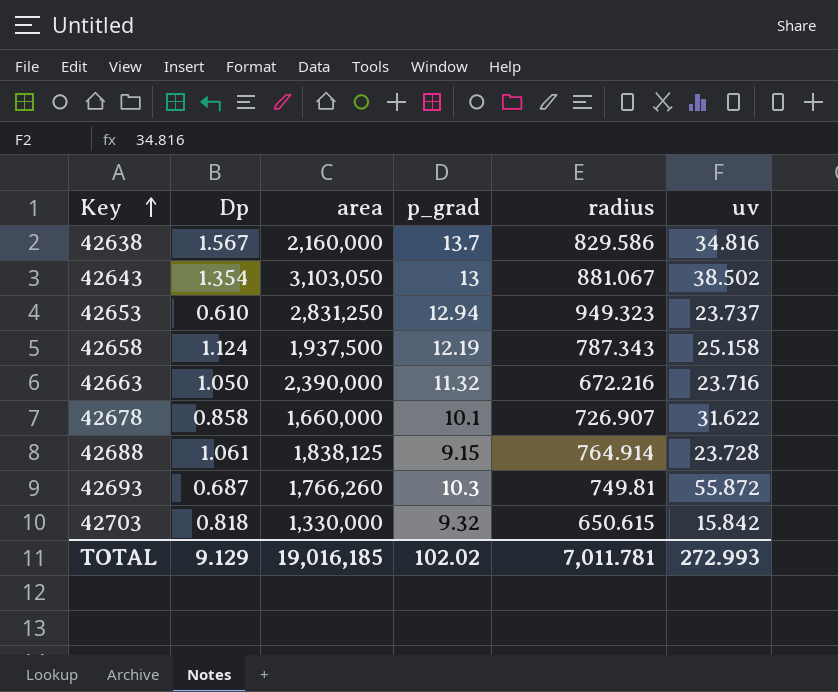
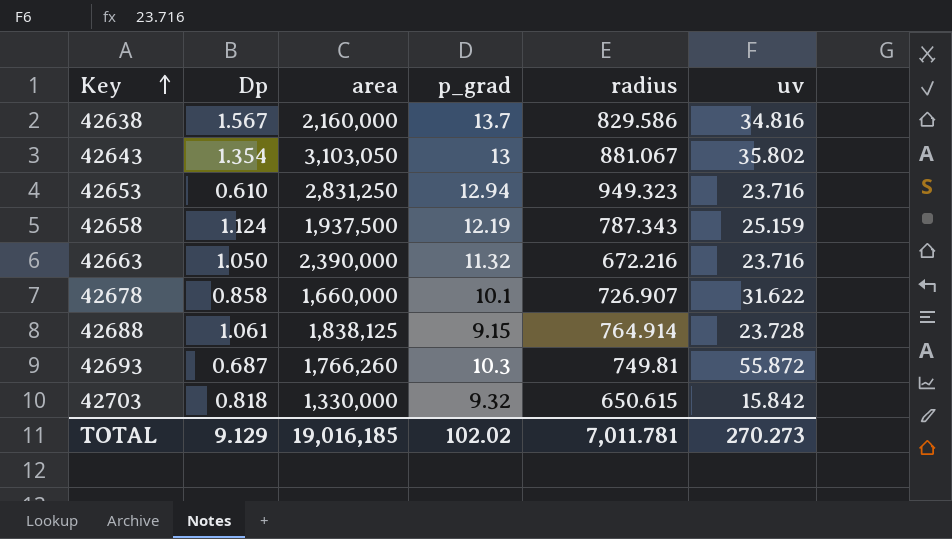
42643 | uv: 38.502 -> 35.802
42653 | uv: 23.737 -> 23.716
42658 | uv: 25.158 -> 25.159
TOTAL | uv: 272.993 -> 270.273

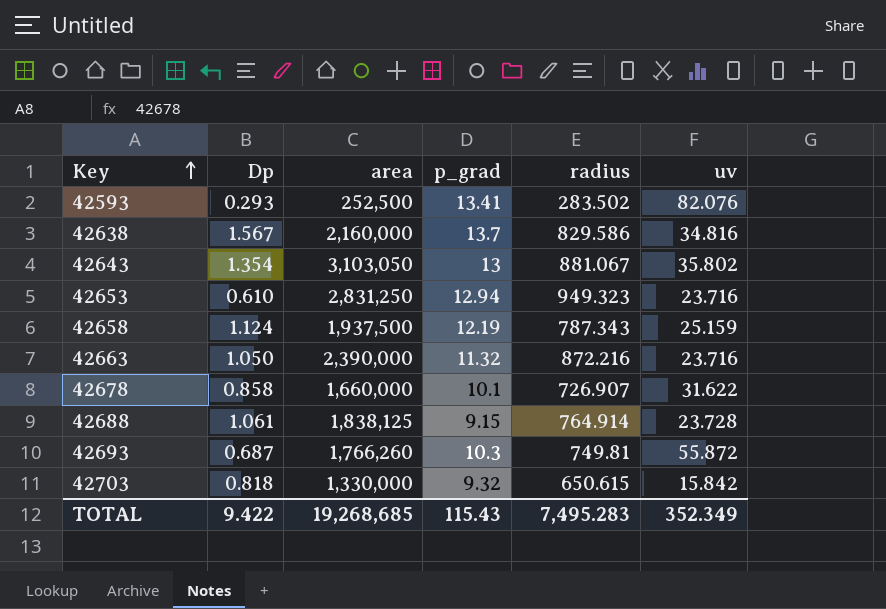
row 42593: none -> 0.293 | 252,500 | 13.41 | 283.502 | 82.076
42663 | radius: 672.216 -> 872.216
TOTAL | Dp: 9.129 -> 9.422
TOTAL | area: 19,016,185 -> 19,268,685
TOTAL | p_grad: 102.02 -> 115.43
TOTAL | radius: 7,011.781 -> 7,495.283
TOTAL | uv: 270.273 -> 352.349

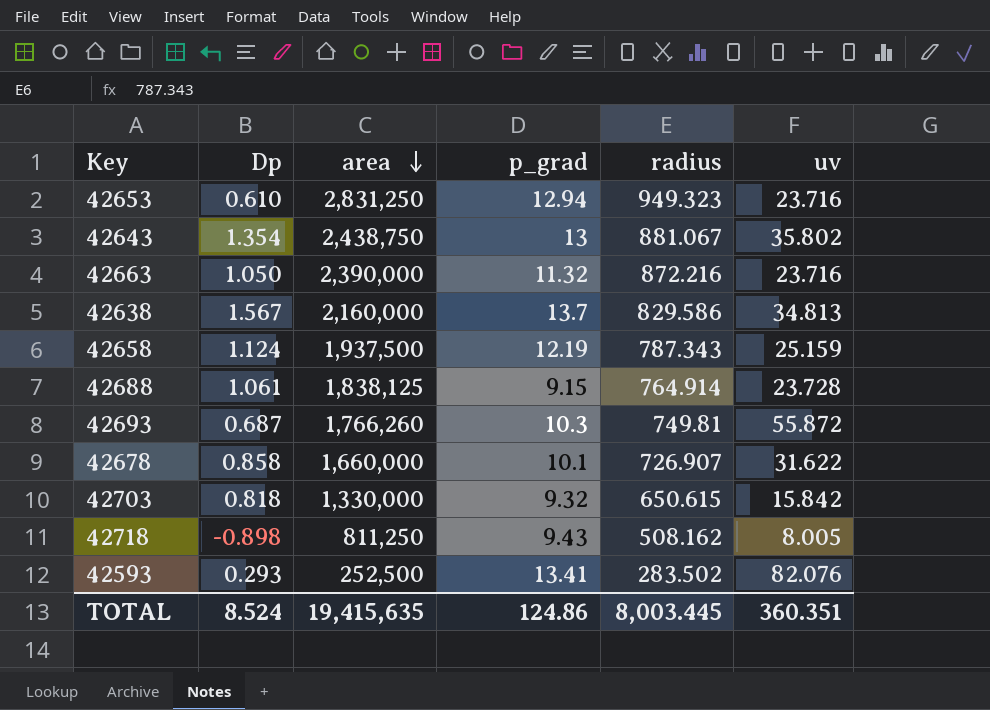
row order: Key ascending -> area descending
42643 | area: 3,103,050 -> 2,438,750
42638 | uv: 34.816 -> 34.813
row 42718: none -> -0.898 | 811,250 | 9.43 | 508.162 | 8.005
TOTAL | Dp: 9.422 -> 8.524
TOTAL | area: 19,268,685 -> 19,415,635
TOTAL | p_grad: 115.43 -> 124.86
TOTAL | radius: 7,495.283 -> 8,003.445
TOTAL | uv: 352.349 -> 360.351

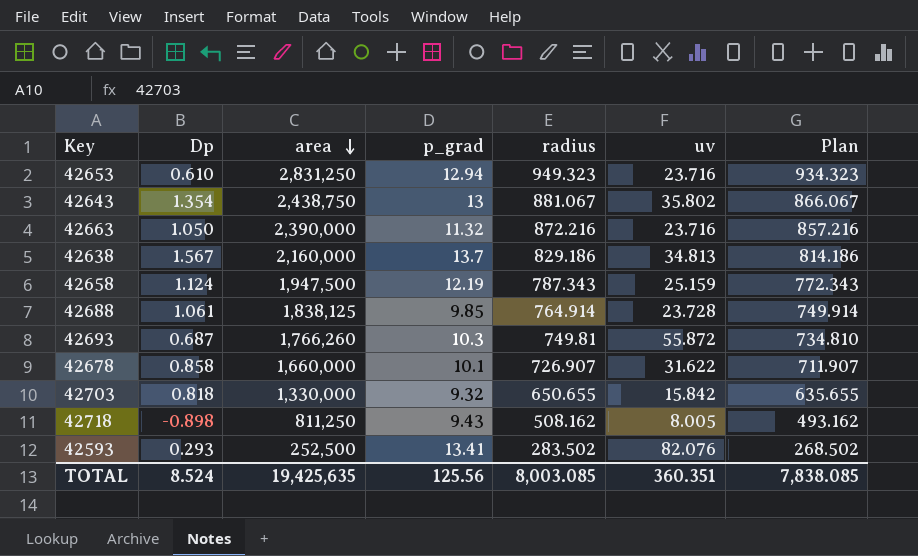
column Plan | formula: none -> [radius] - 15
42638 | radius: 829.586 -> 829.186
42658 | area: 1,937,500 -> 1,947,500
42688 | p_grad: 9.15 -> 9.85
42703 | radius: 650.615 -> 650.655
TOTAL | area: 19,415,635 -> 19,425,635
TOTAL | p_grad: 124.86 -> 125.56
TOTAL | radius: 8,003.445 -> 8,003.085

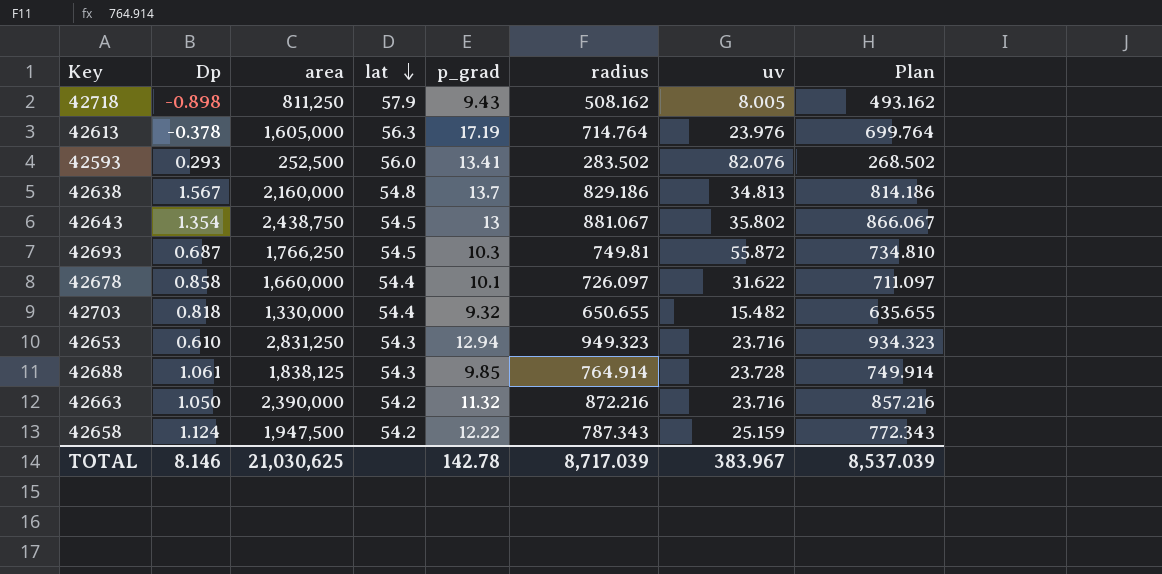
row order: area descending -> lat descending
column lat | position: none -> 4
row 42613: none -> -0.378 | 1,605,000 | 56.3 | 17.19 | 714.764 | 23.976 | 699.764
42693 | area: 1,766,260 -> 1,766,250
42678 | radius: 726.907 -> 726.097
42678 | Plan: 711.907 -> 711.097
42703 | uv: 15.842 -> 15.482
42658 | p_grad: 12.19 -> 12.22
TOTAL | Dp: 8.524 -> 8.146
TOTAL | area: 19,425,635 -> 21,030,625
TOTAL | p_grad: 125.56 -> 142.78
TOTAL | radius: 8,003.085 -> 8,717.039
TOTAL | uv: 360.351 -> 383.967
TOTAL | Plan: 7,838.085 -> 8,537.039

